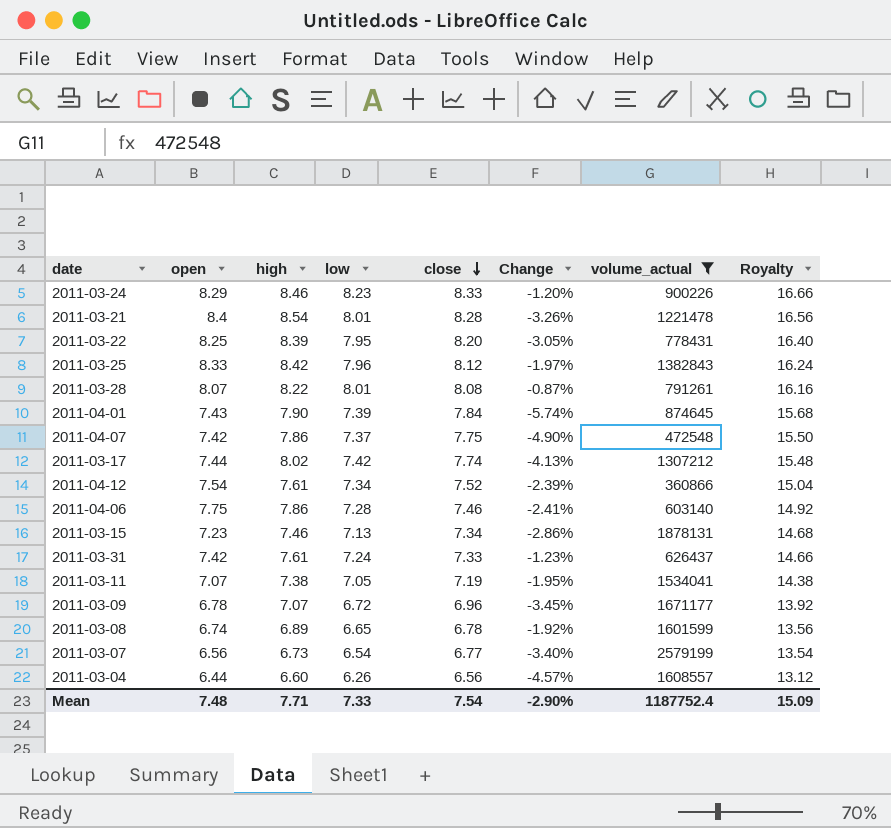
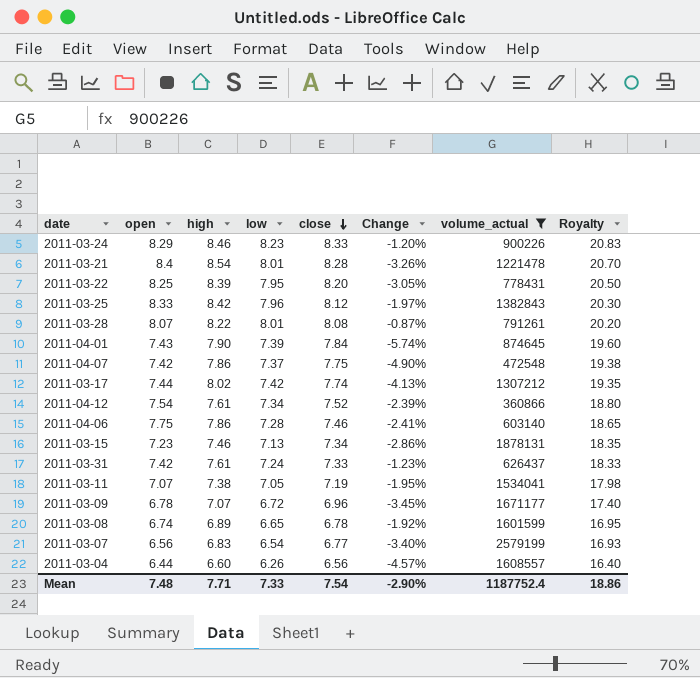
column Royalty | formula: [close] * 2 -> [close] * 2.5
2011-03-07 | high: 6.73 -> 6.83
Mean | Royalty: 15.09 -> 18.86

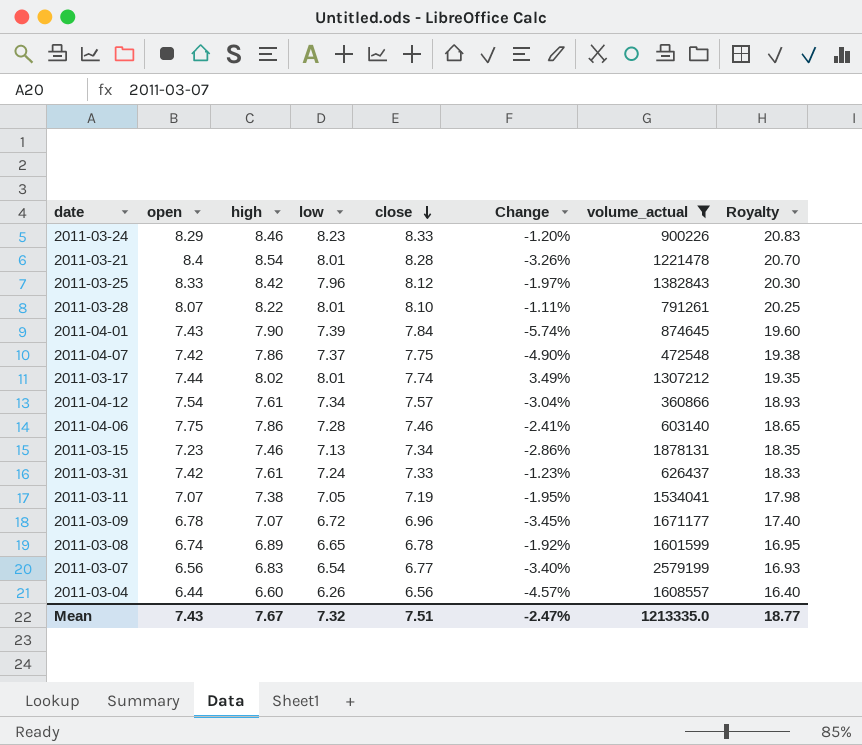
row 2011-03-22: 8.25 | 8.39 | 7.95 | 8.20 | -3.05% | 778431 | 20.50 -> none
2011-03-28 | close: 8.08 -> 8.10
2011-03-28 | Change: -0.87% -> -1.11%
2011-03-28 | Royalty: 20.20 -> 20.25
2011-03-17 | low: 7.42 -> 8.01
2011-03-17 | Change: -4.13% -> 3.49%
2011-04-12 | close: 7.52 -> 7.57
2011-04-12 | Change: -2.39% -> -3.04%
2011-04-12 | Royalty: 18.80 -> 18.93
Mean | open: 7.48 -> 7.43
Mean | high: 7.71 -> 7.67
Mean | low: 7.33 -> 7.32
Mean | close: 7.54 -> 7.51
Mean | Change: -2.90% -> -2.47%
Mean | volume_actual: 1187752.4 -> 1213335.0
Mean | Royalty: 18.86 -> 18.77

